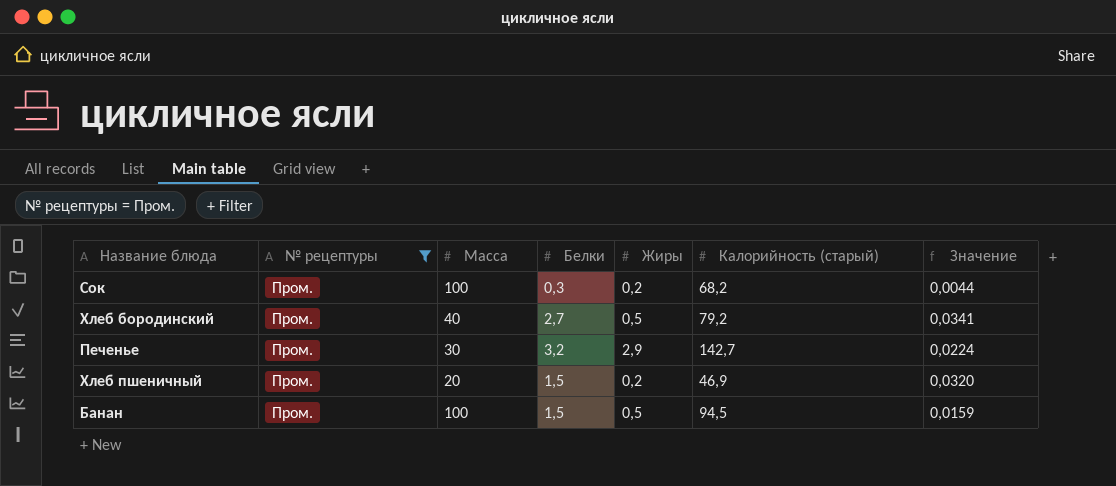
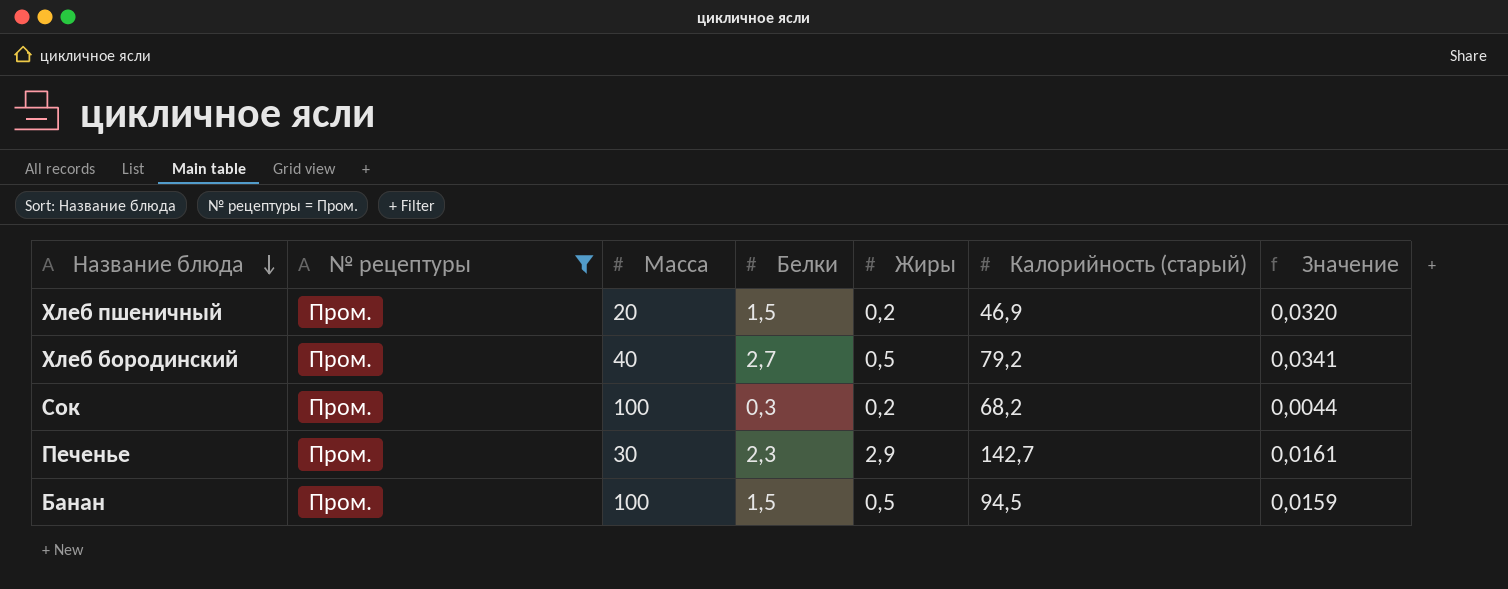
row order: none -> Название блюда descending
Печенье | Белки: 3,2 -> 2,3
Печенье | Значение: 0,0224 -> 0,0161

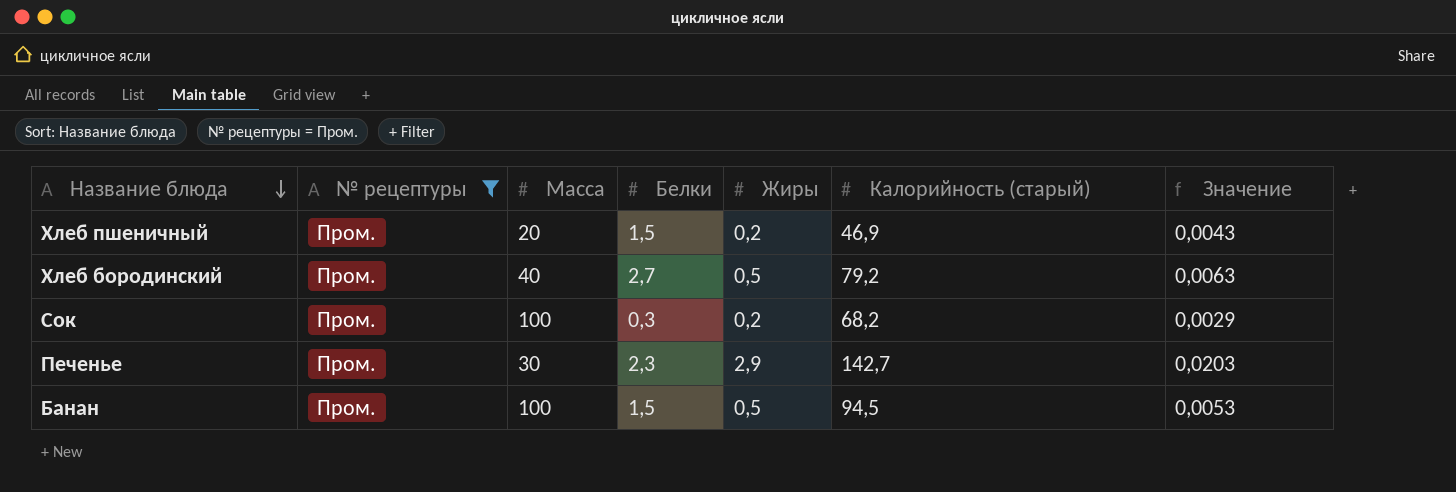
column Значение | formula: [Белки] / [Калорийность (старый)] -> [Жиры] / [Калорийность (старый)]

